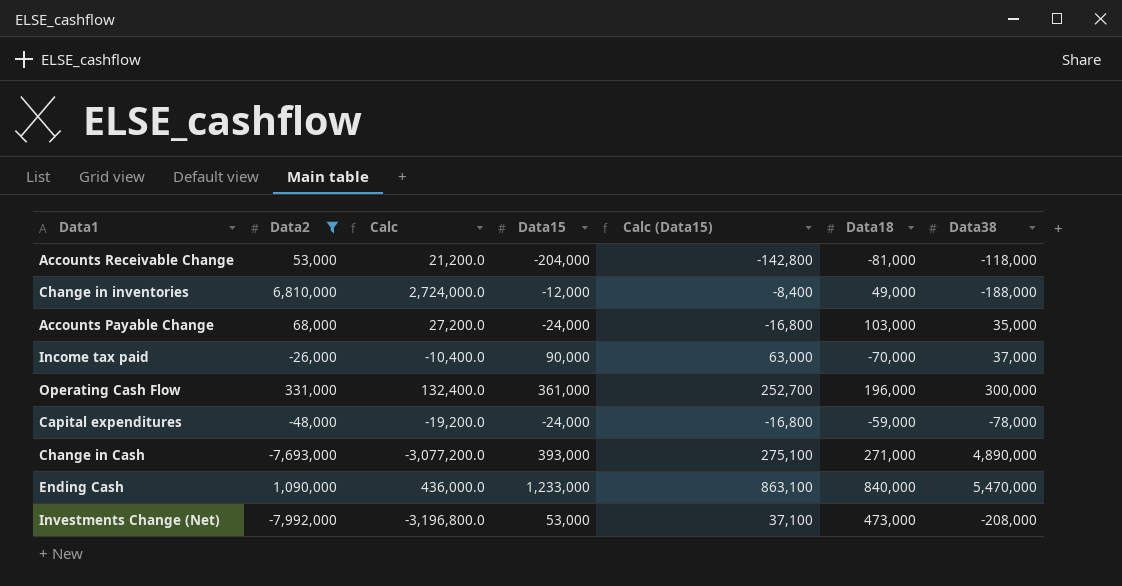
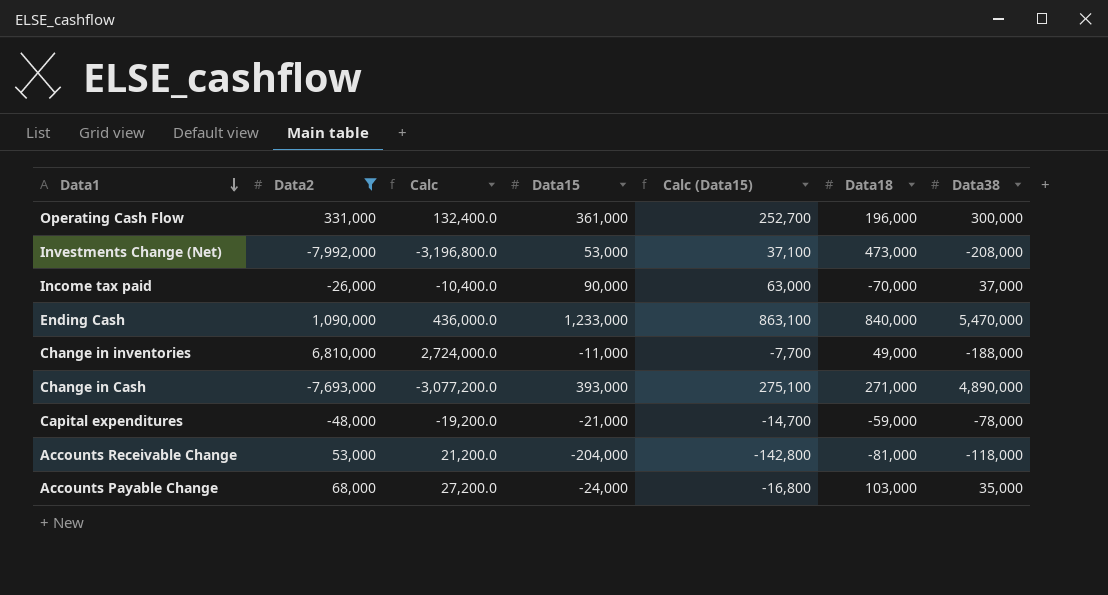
row order: none -> Data1 descending
Change in inventories | Data15: -12,000 -> -11,000
Change in inventories | Calc (Data15): -8,400 -> -7,700
Capital expenditures | Data15: -24,000 -> -21,000
Capital expenditures | Calc (Data15): -16,800 -> -14,700

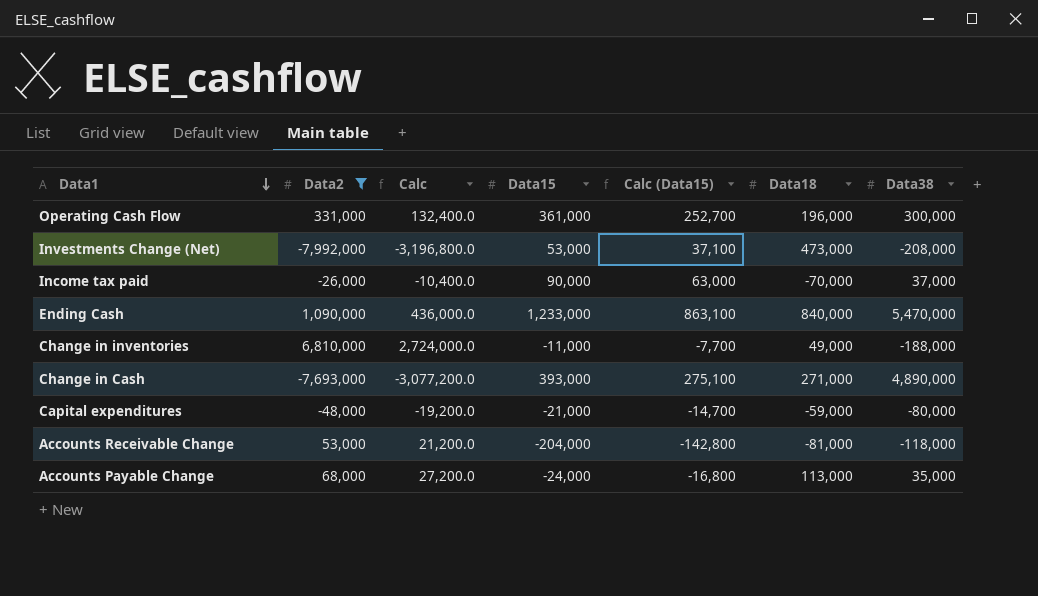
Capital expenditures | Data38: -78,000 -> -80,000
Accounts Payable Change | Data18: 103,000 -> 113,000

